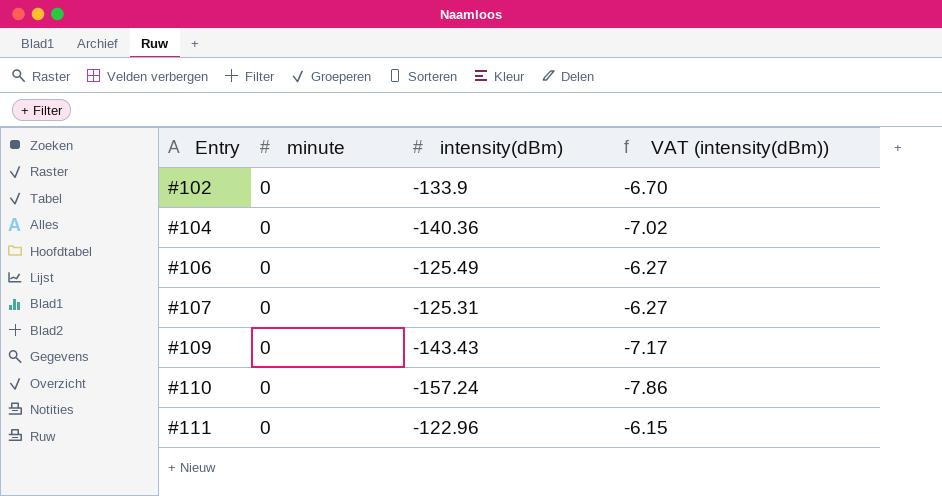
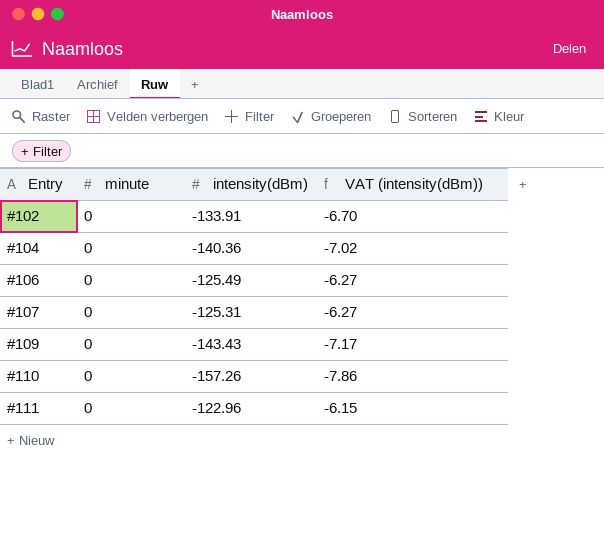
#102 | intensity(dBm): -133.9 -> -133.91
#110 | intensity(dBm): -157.24 -> -157.26

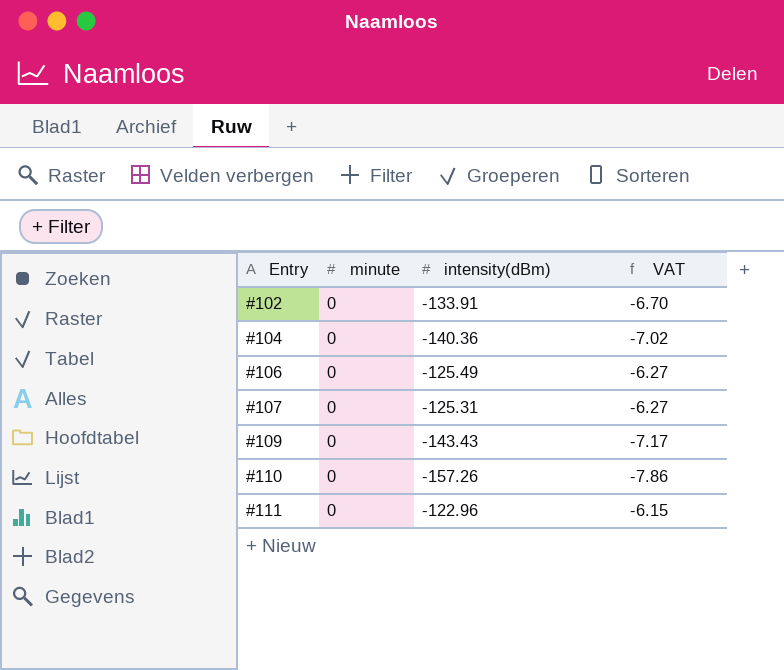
column name: VAT (intensity(dBm)) -> VAT

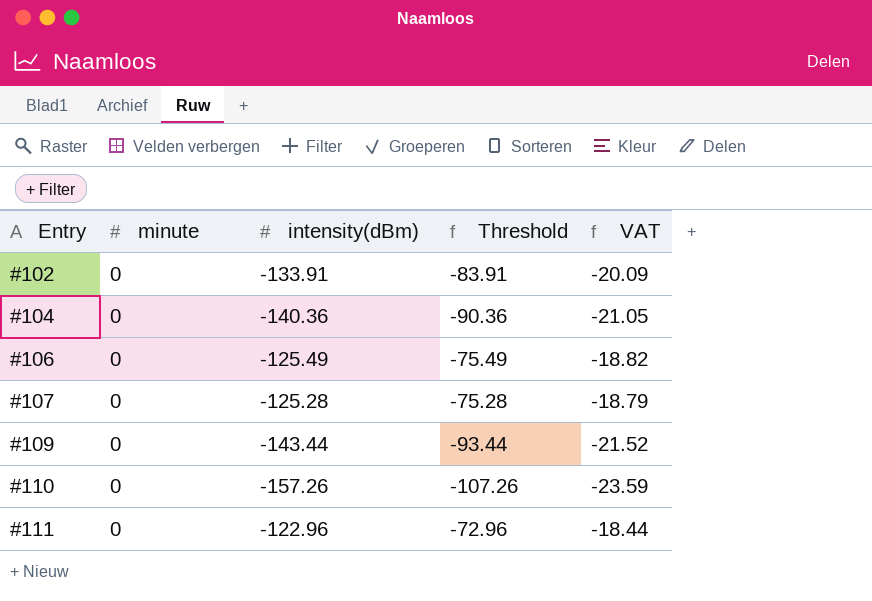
column Threshold | formula: none -> [intensity(dBm)] + 50
column VAT | formula: [intensity(dBm)] * 0.05 -> [intensity(dBm)] * 0.15
#107 | intensity(dBm): -125.31 -> -125.28
#109 | intensity(dBm): -143.43 -> -143.44

